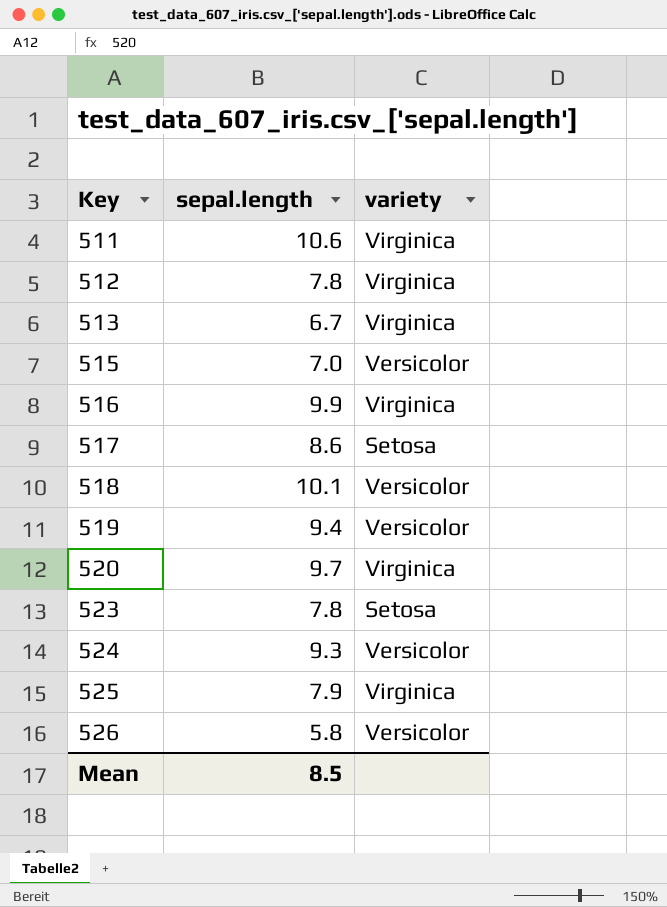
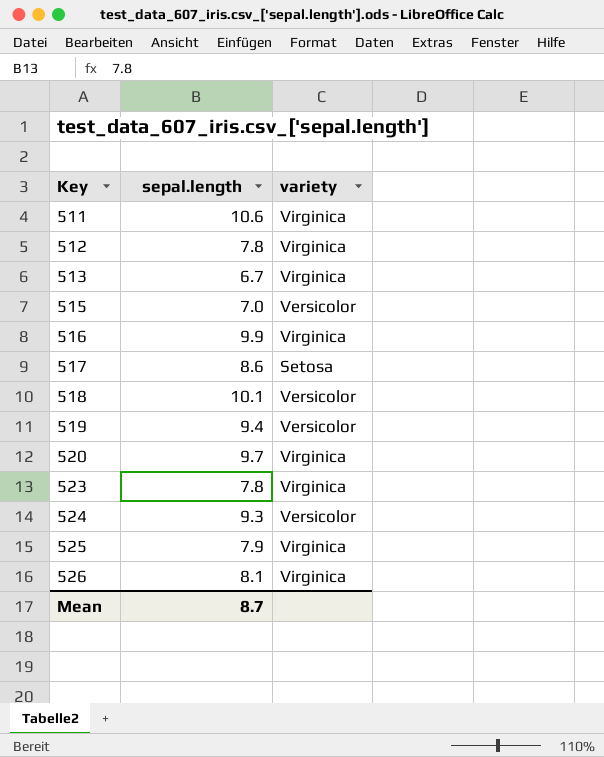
523 | variety: Setosa -> Virginica
526 | sepal.length: 5.8 -> 8.1
526 | variety: Versicolor -> Virginica
Mean | sepal.length: 8.5 -> 8.7

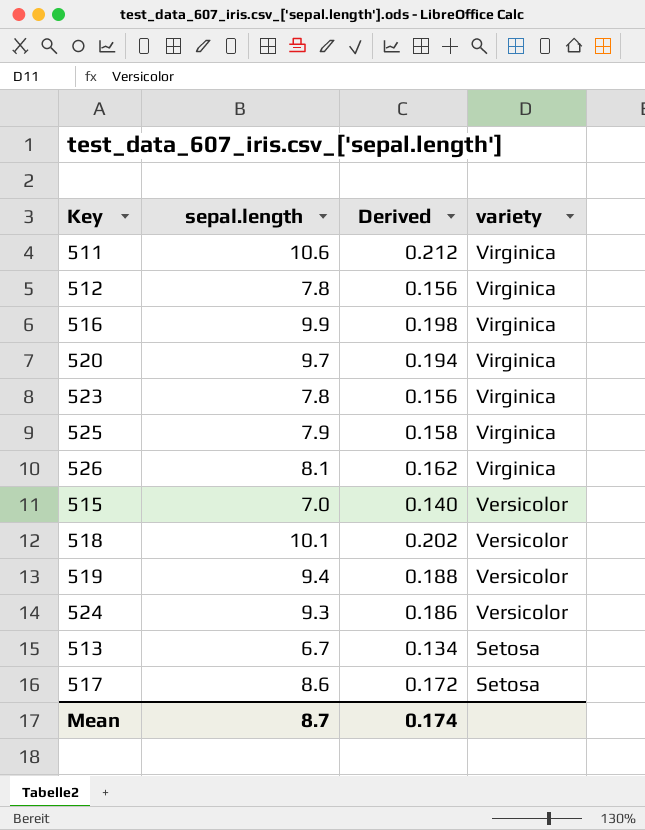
row order: Key ascending -> variety descending
column Derived | formula: none -> [sepal.length] * 0.02
513 | variety: Virginica -> Setosa

